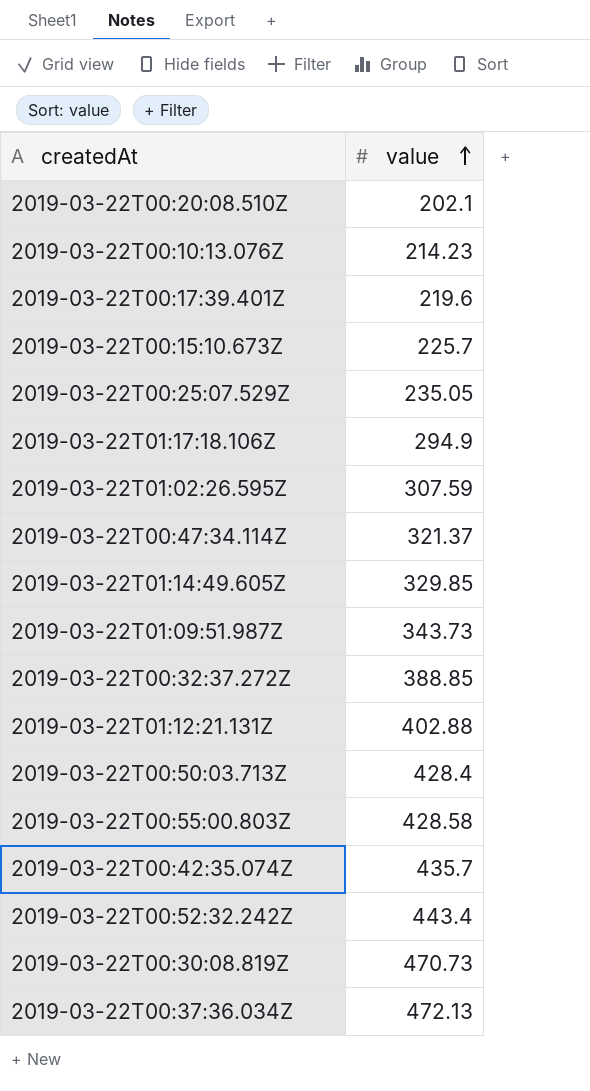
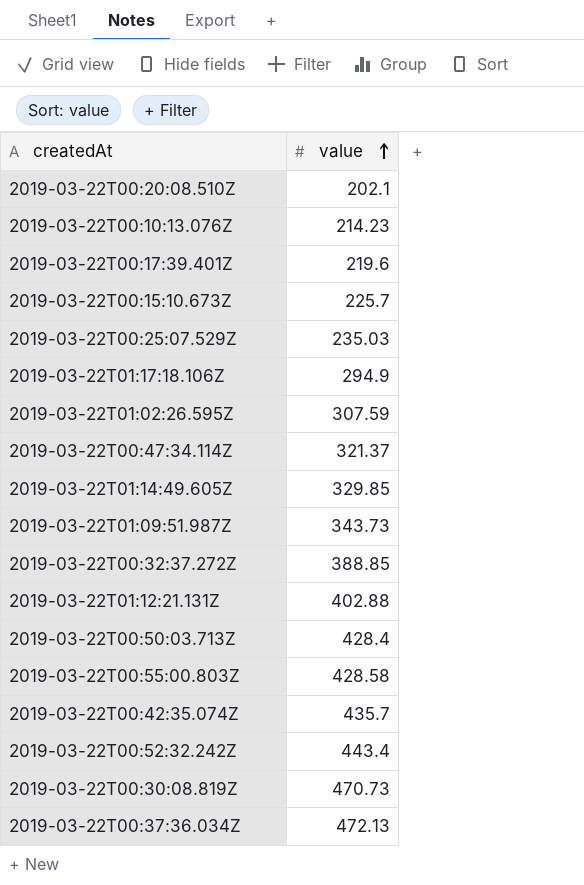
2019-03-22T00:25:07.529Z | value: 235.05 -> 235.03

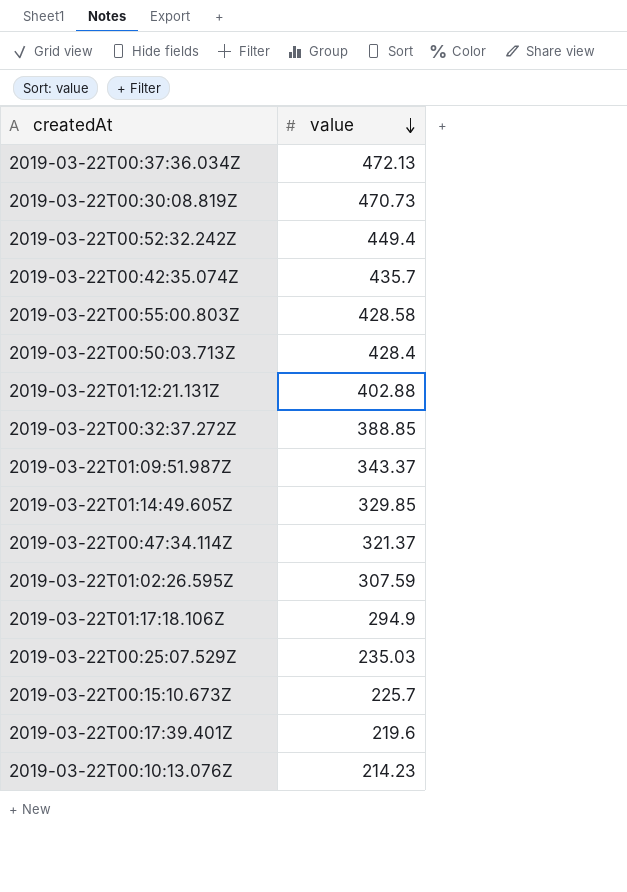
row order: value ascending -> value descending
row 2019-03-22T00:20:08.510Z: 202.1 -> none
2019-03-22T00:52:32.242Z | value: 443.4 -> 449.4
2019-03-22T01:09:51.987Z | value: 343.73 -> 343.37

